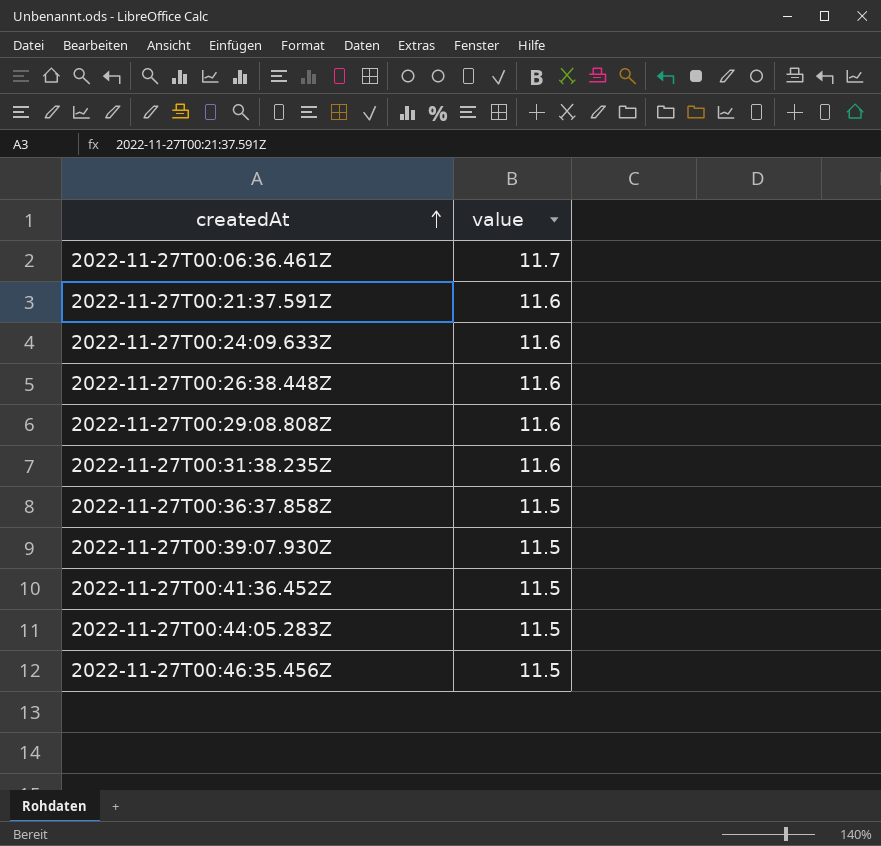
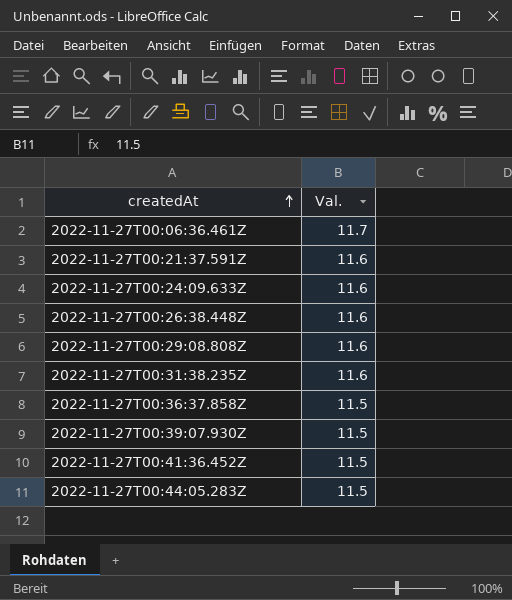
column name: value -> Val.
row 2022-11-27T00:46:35.456Z: 11.5 -> none

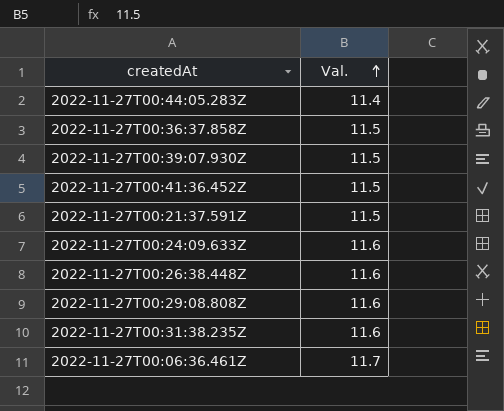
row order: createdAt ascending -> Val. ascending
2022-11-27T00:44:05.283Z | Val.: 11.5 -> 11.4
2022-11-27T00:21:37.591Z | Val.: 11.6 -> 11.5

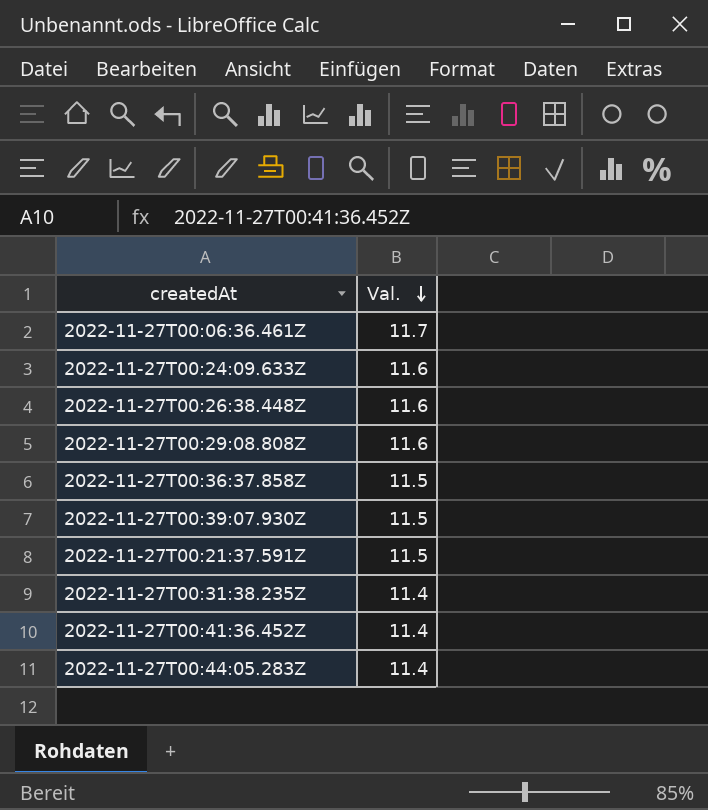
row order: Val. ascending -> Val. descending
2022-11-27T00:31:38.235Z | Val.: 11.6 -> 11.4
2022-11-27T00:41:36.452Z | Val.: 11.5 -> 11.4

